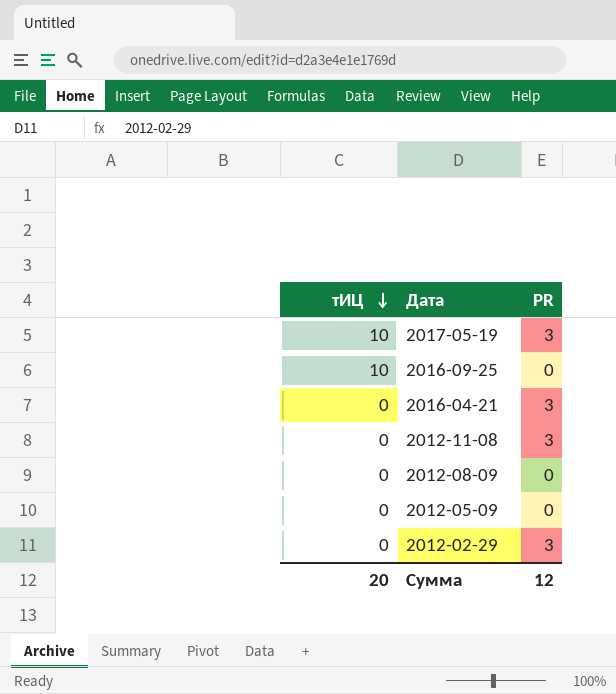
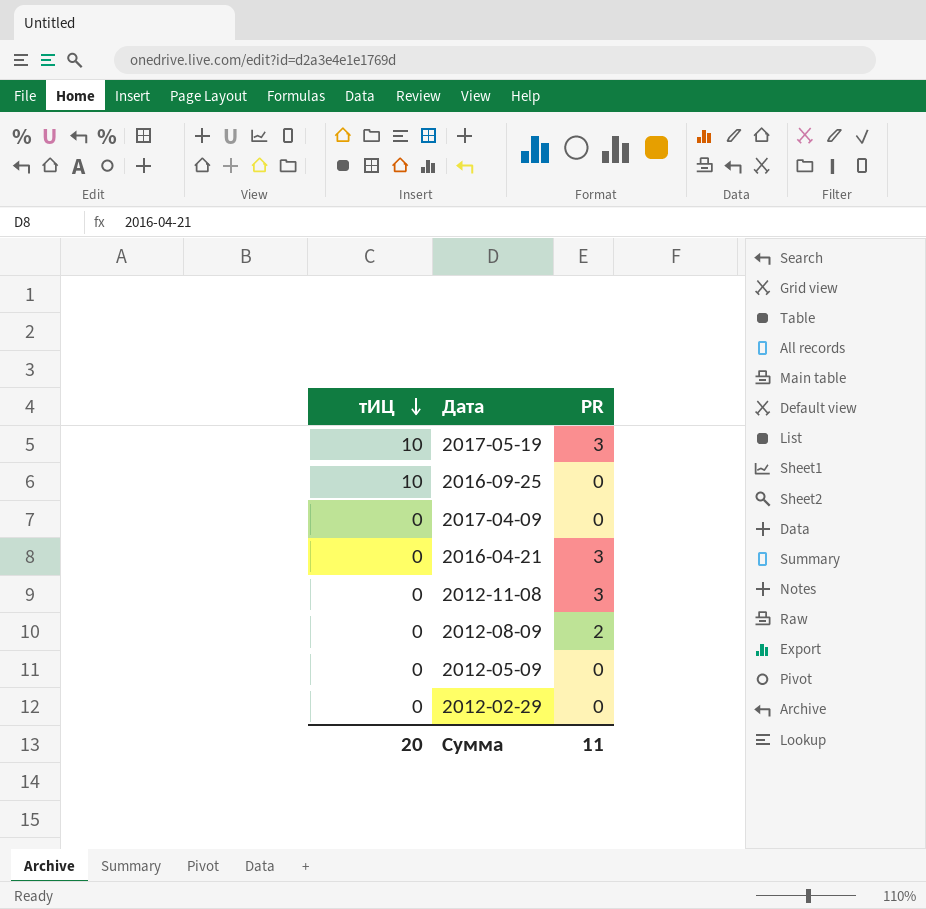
row 2017-04-09: none -> 0 | 0
2012-08-09 | PR: 0 -> 2
2012-02-29 | PR: 3 -> 0
Сумма | PR: 12 -> 11

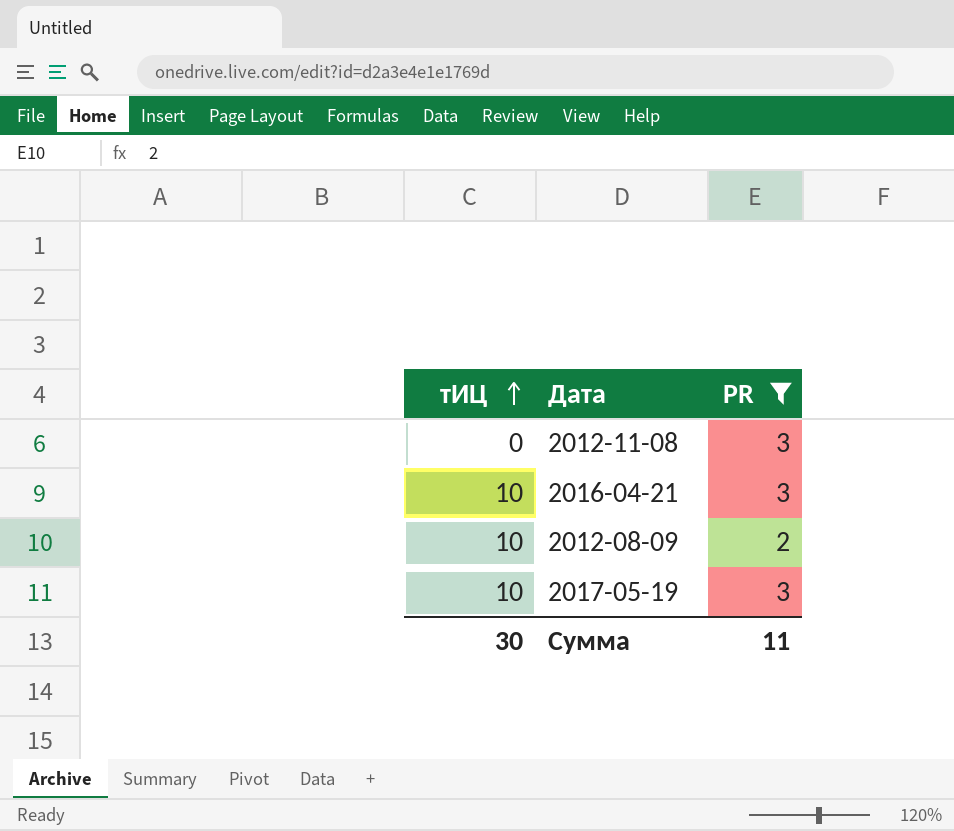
filter: none -> PR != 0
row order: тИЦ descending -> тИЦ ascending
2016-04-21 | тИЦ: 0 -> 10
2012-08-09 | тИЦ: 0 -> 10
Сумма | тИЦ: 20 -> 30

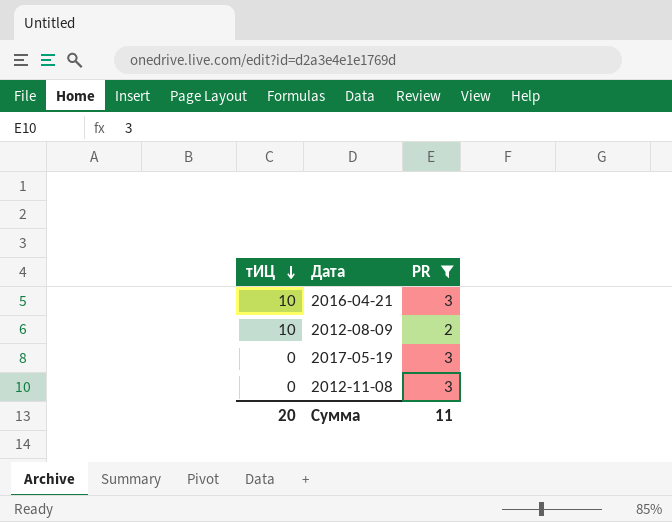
row order: тИЦ ascending -> тИЦ descending
2017-05-19 | тИЦ: 10 -> 0
Сумма | тИЦ: 30 -> 20

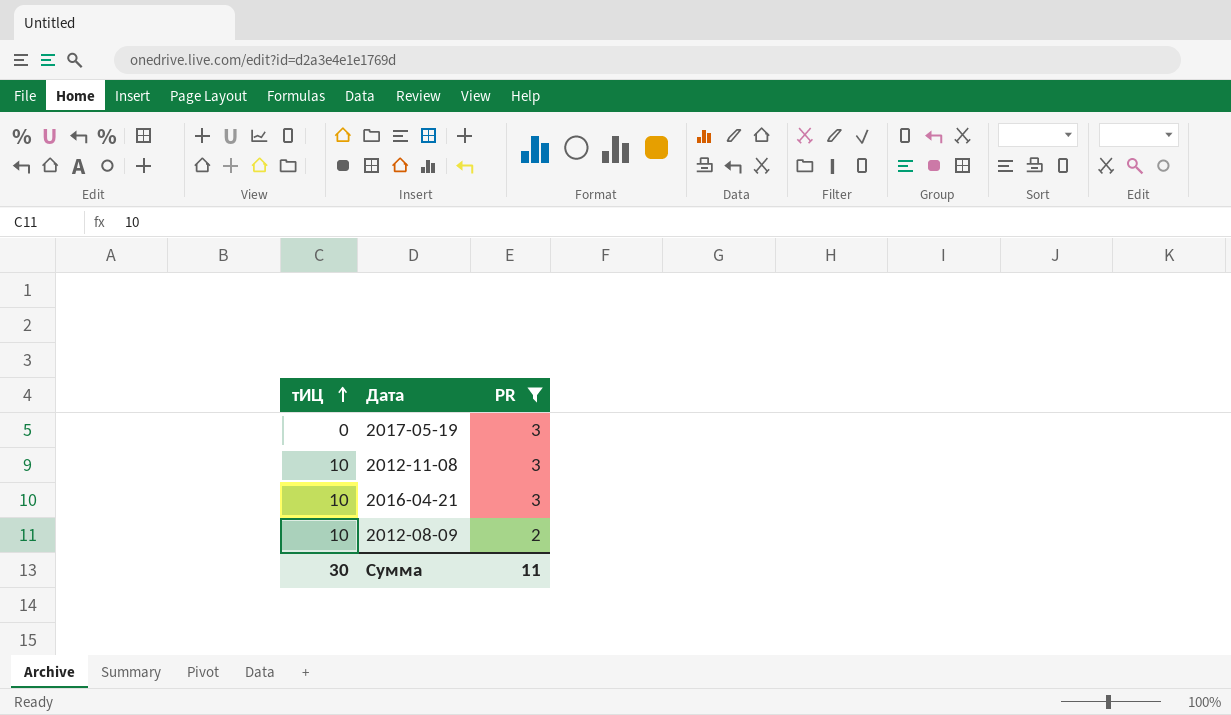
row order: тИЦ descending -> тИЦ ascending
2012-11-08 | тИЦ: 0 -> 10
Сумма | тИЦ: 20 -> 30

